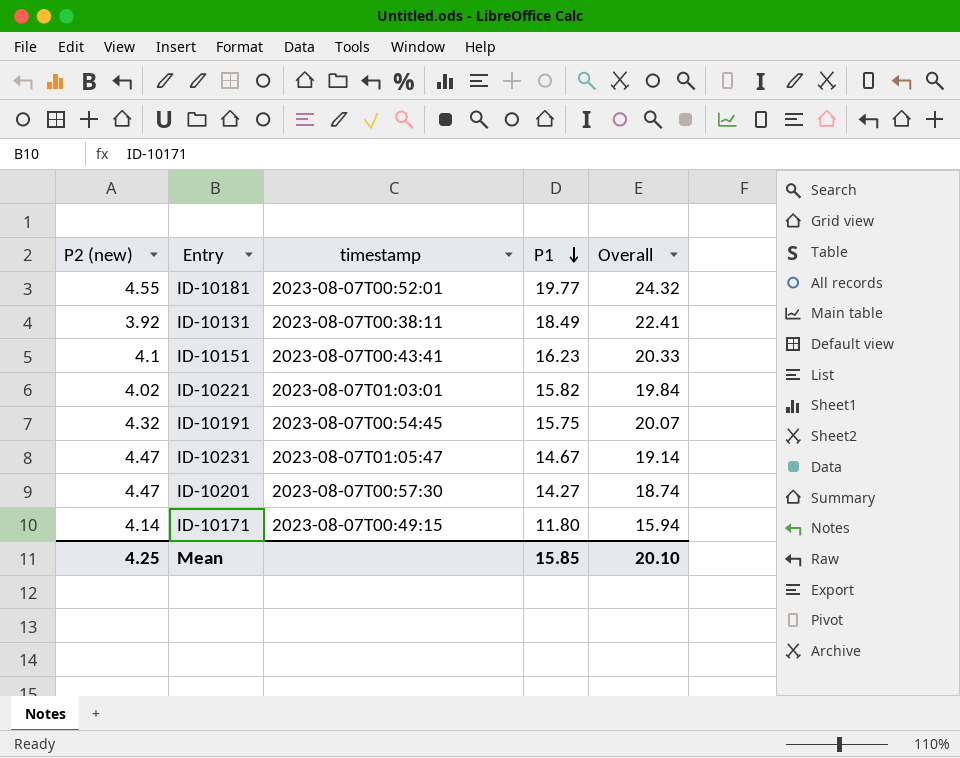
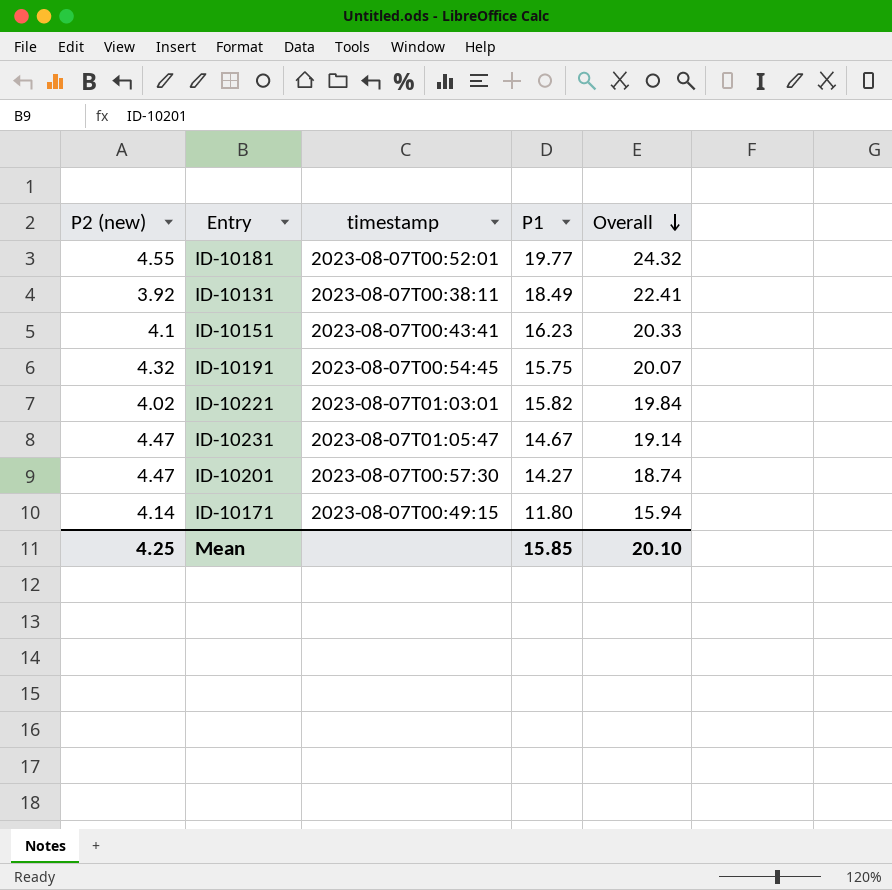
row order: P1 descending -> Overall descending

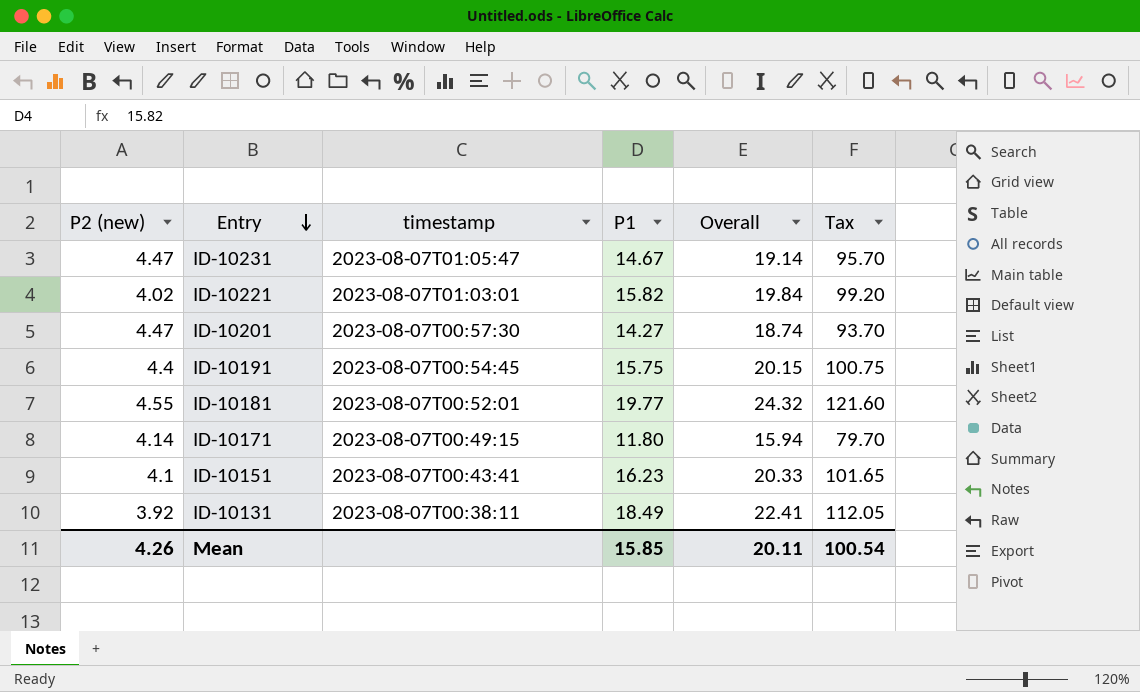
row order: Overall descending -> Entry descending
column Tax | formula: none -> [Overall] * 5
ID-10191 | P2 (new): 4.32 -> 4.4
ID-10191 | Overall: 20.07 -> 20.15
Mean | P2 (new): 4.25 -> 4.26
Mean | Overall: 20.10 -> 20.11

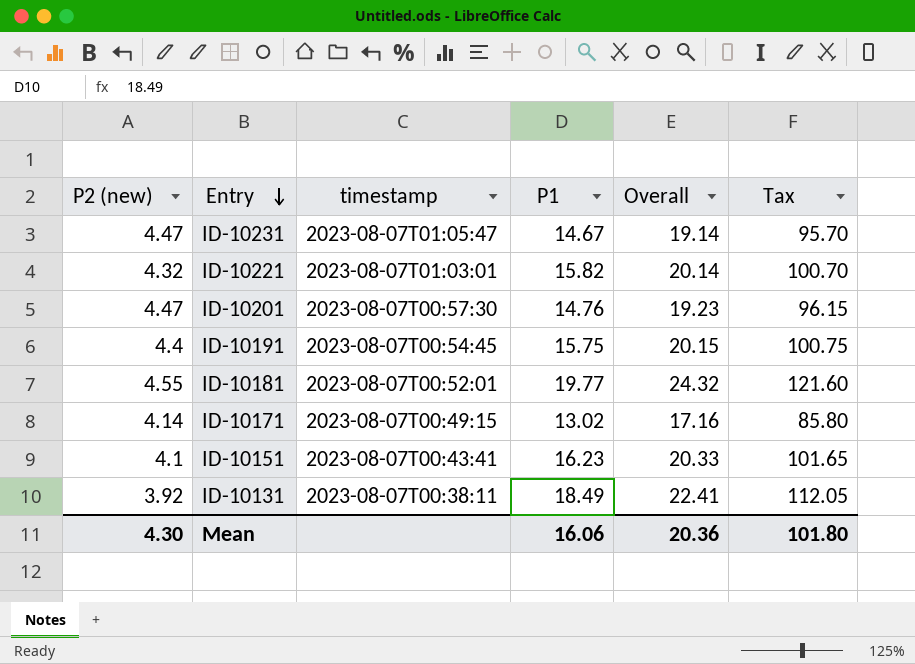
ID-10221 | P2 (new): 4.02 -> 4.32
ID-10221 | Overall: 19.84 -> 20.14
ID-10221 | Tax: 99.20 -> 100.70
ID-10201 | P1: 14.27 -> 14.76
ID-10201 | Overall: 18.74 -> 19.23
ID-10201 | Tax: 93.70 -> 96.15
ID-10171 | P1: 11.80 -> 13.02
ID-10171 | Overall: 15.94 -> 17.16
ID-10171 | Tax: 79.70 -> 85.80
Mean | P2 (new): 4.26 -> 4.30
Mean | P1: 15.85 -> 16.06
Mean | Overall: 20.11 -> 20.36
Mean | Tax: 100.54 -> 101.80

